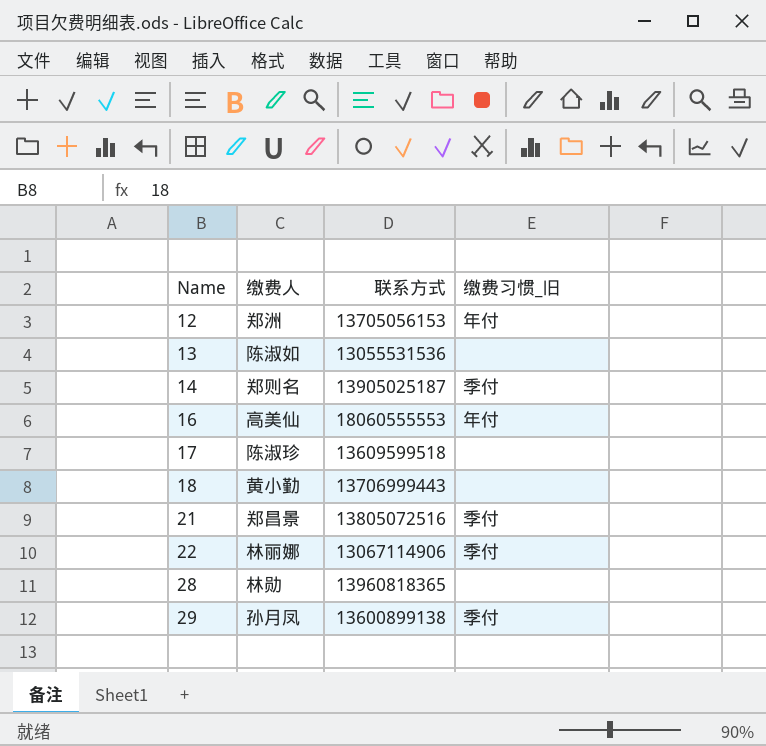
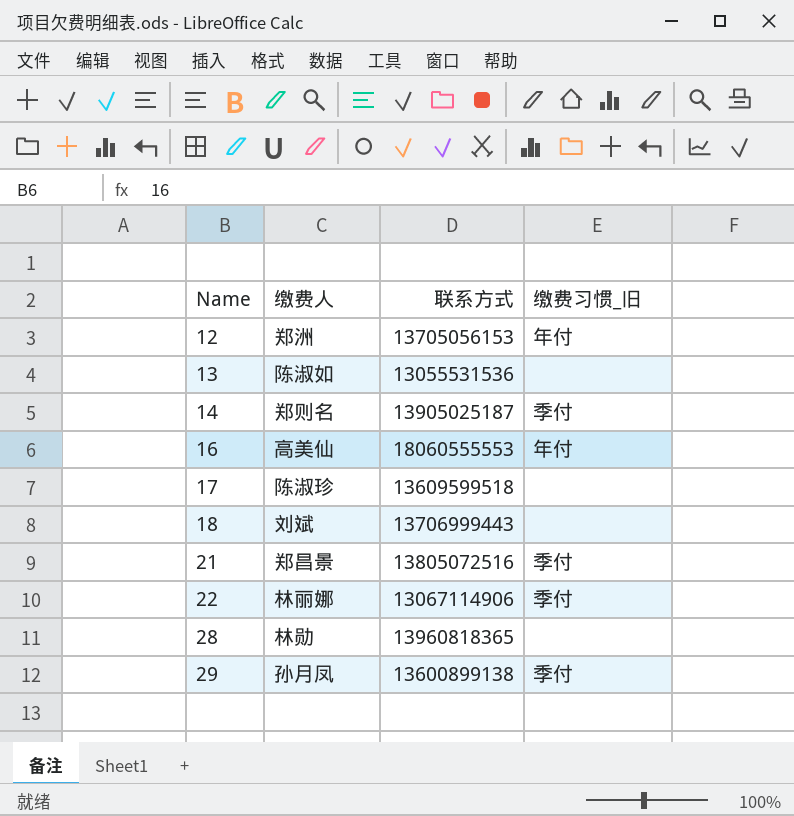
18 | 缴费人: 黄小勤 -> 刘斌

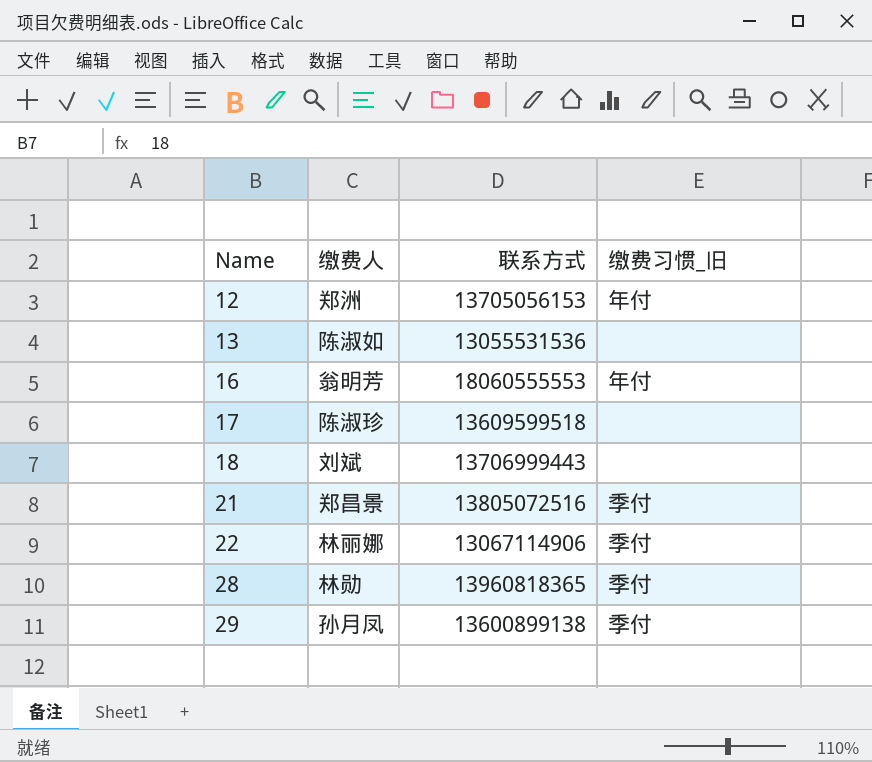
row 14: 郑则名 | 13905025187 | 季付 -> none
16 | 缴费人: 高美仙 -> 翁明芳
28 | 缴费习惯_旧: none -> 季付

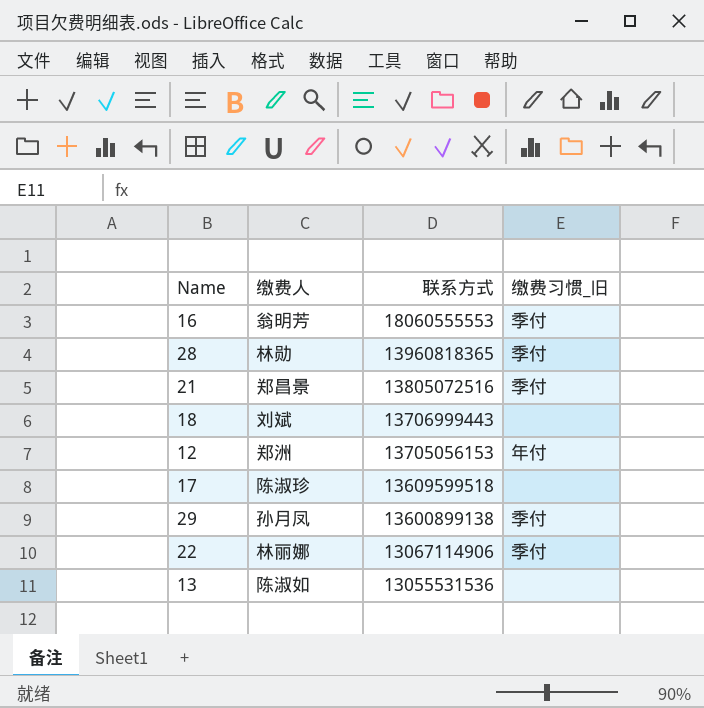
row order: Name ascending -> 联系方式 descending
16 | 缴费习惯_旧: 年付 -> 季付

